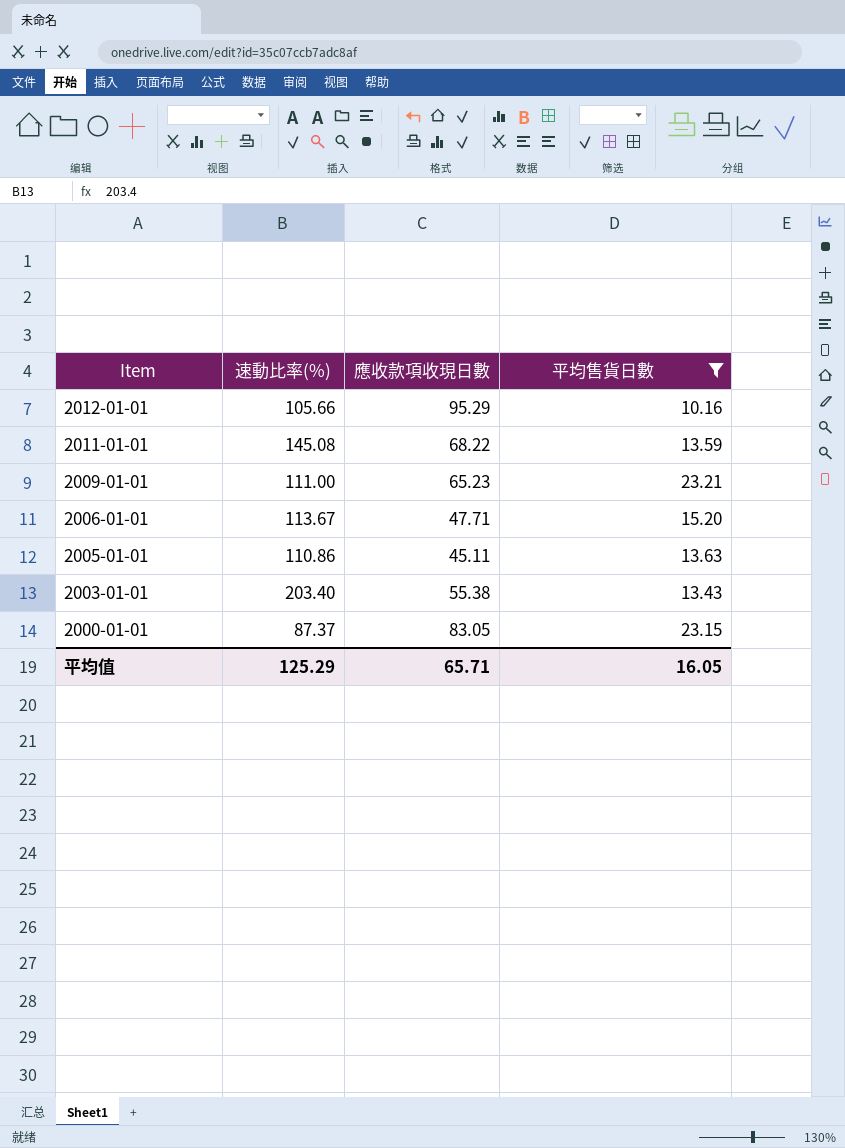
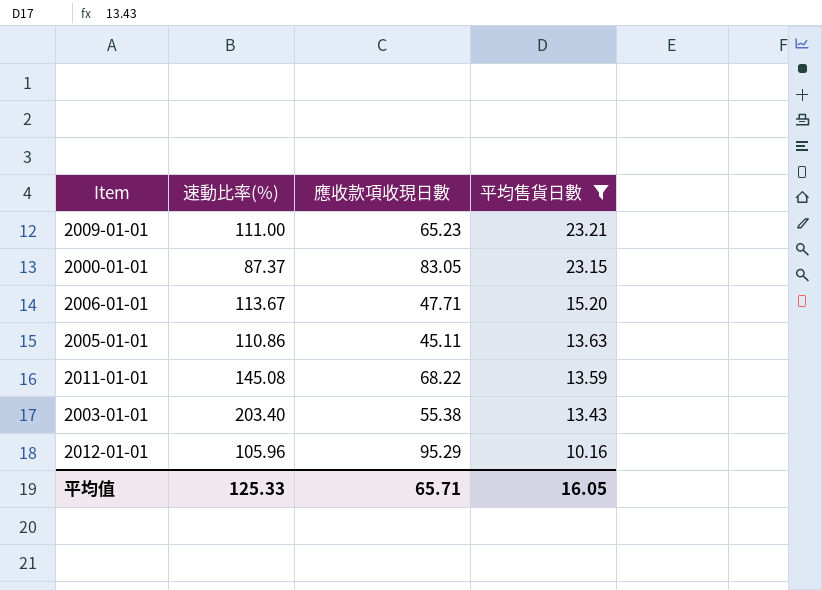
row order: Item descending -> 平均售貨日數 descending
2012-01-01 | 速動比率(%): 105.66 -> 105.96
平均值 | 速動比率(%): 125.29 -> 125.33

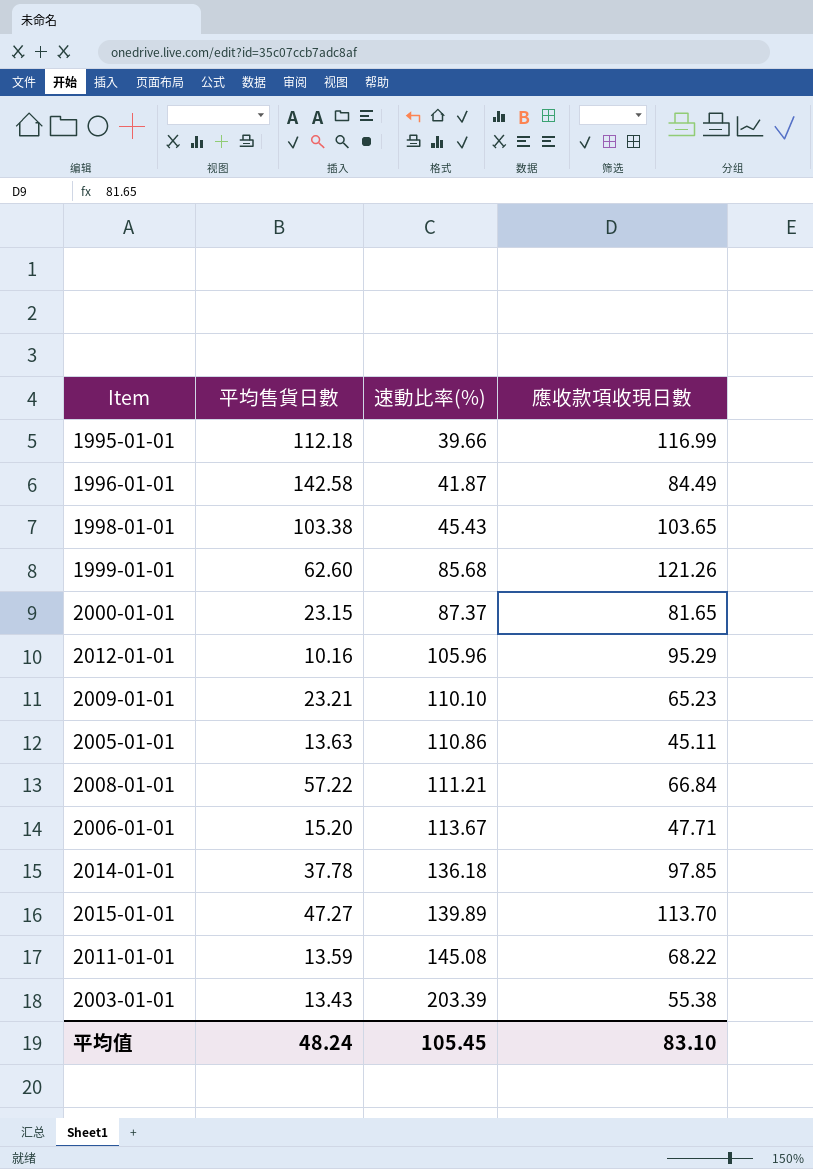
filter: 平均售貨日數 <= 23.21 -> none
row order: 平均售貨日數 descending -> 速動比率(%) ascending
column 平均售貨日數 | position: 4 -> 2
2000-01-01 | 應收款項收現日數: 83.05 -> 81.65
2009-01-01 | 速動比率(%): 111.00 -> 110.10
2003-01-01 | 速動比率(%): 203.40 -> 203.39
平均值 | 平均售貨日數: 16.05 -> 48.24
平均值 | 速動比率(%): 125.33 -> 105.45
平均值 | 應收款項收現日數: 65.71 -> 83.10

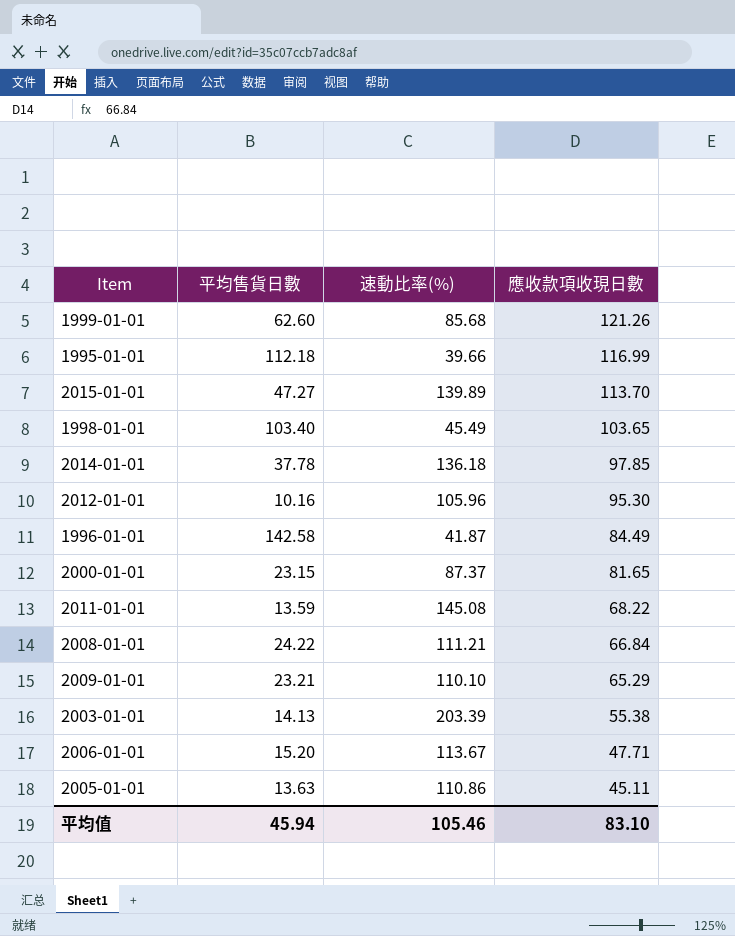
row order: 速動比率(%) ascending -> 應收款項收現日數 descending
1998-01-01 | 平均售貨日數: 103.38 -> 103.40
1998-01-01 | 速動比率(%): 45.43 -> 45.49
2012-01-01 | 應收款項收現日數: 95.29 -> 95.30
2008-01-01 | 平均售貨日數: 57.22 -> 24.22
2009-01-01 | 應收款項收現日數: 65.23 -> 65.29
2003-01-01 | 平均售貨日數: 13.43 -> 14.13
平均值 | 平均售貨日數: 48.24 -> 45.94
平均值 | 速動比率(%): 105.45 -> 105.46

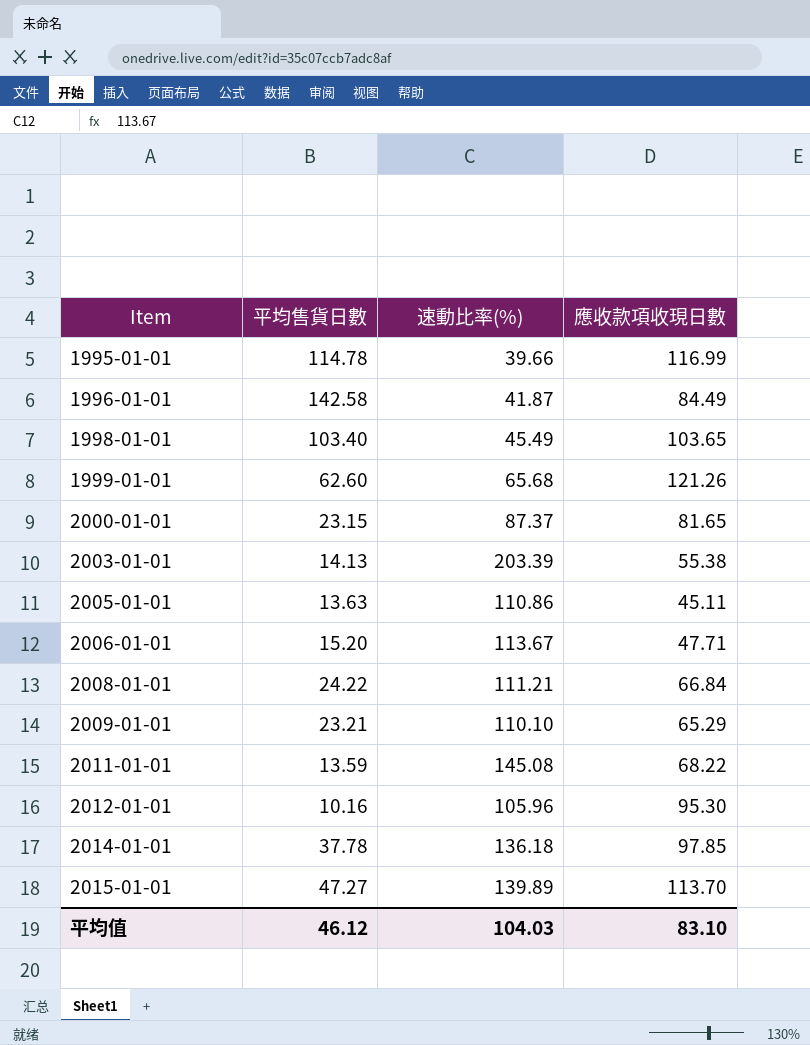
row order: 應收款項收現日數 descending -> Item ascending
1995-01-01 | 平均售貨日數: 112.18 -> 114.78
1999-01-01 | 速動比率(%): 85.68 -> 65.68
平均值 | 平均售貨日數: 45.94 -> 46.12
平均值 | 速動比率(%): 105.46 -> 104.03

